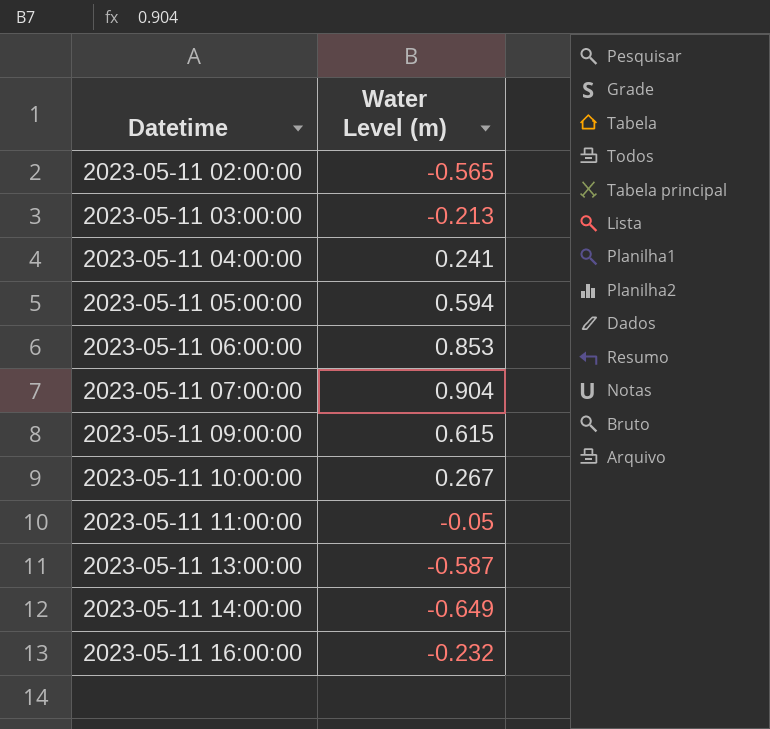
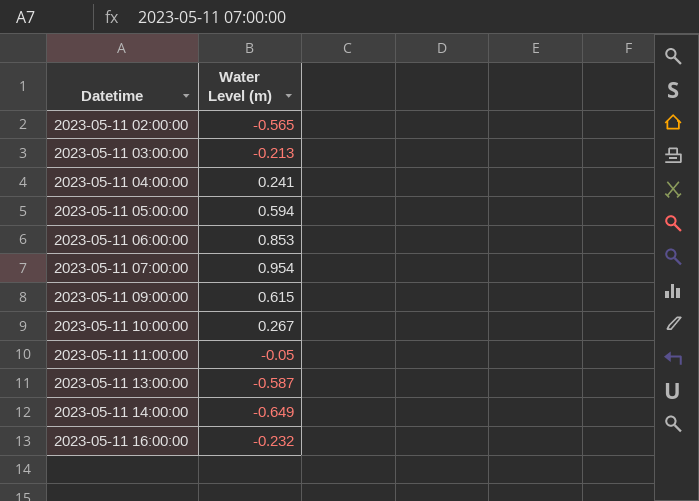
2023-05-11 07:00:00 | Water Level (m): 0.904 -> 0.954

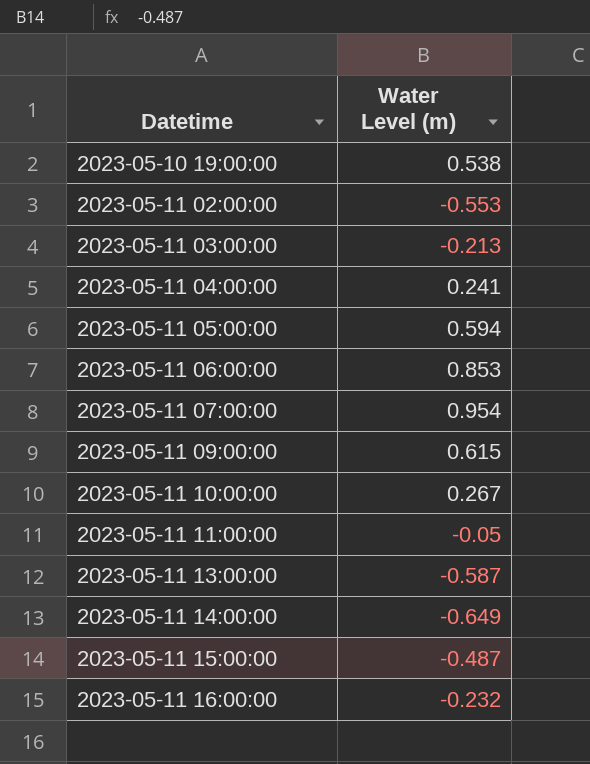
row 2023-05-10 19:00:00: none -> 0.538
2023-05-11 02:00:00 | Water Level (m): -0.565 -> -0.553
row 2023-05-11 15:00:00: none -> -0.487

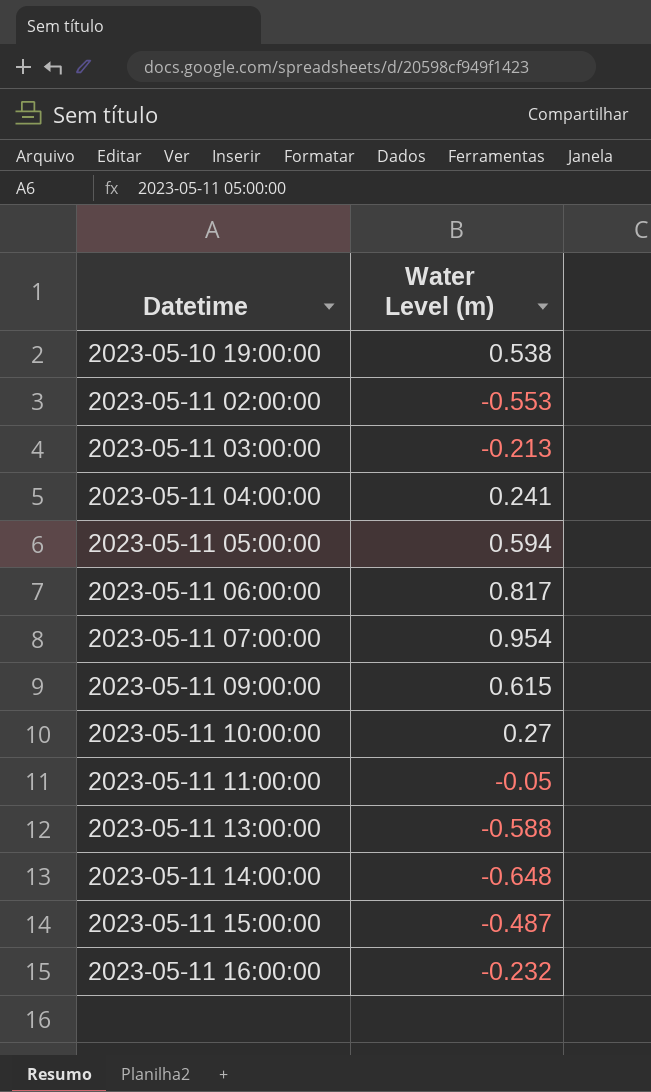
2023-05-11 06:00:00 | Water Level (m): 0.853 -> 0.817
2023-05-11 10:00:00 | Water Level (m): 0.267 -> 0.27
2023-05-11 13:00:00 | Water Level (m): -0.587 -> -0.588
2023-05-11 14:00:00 | Water Level (m): -0.649 -> -0.648

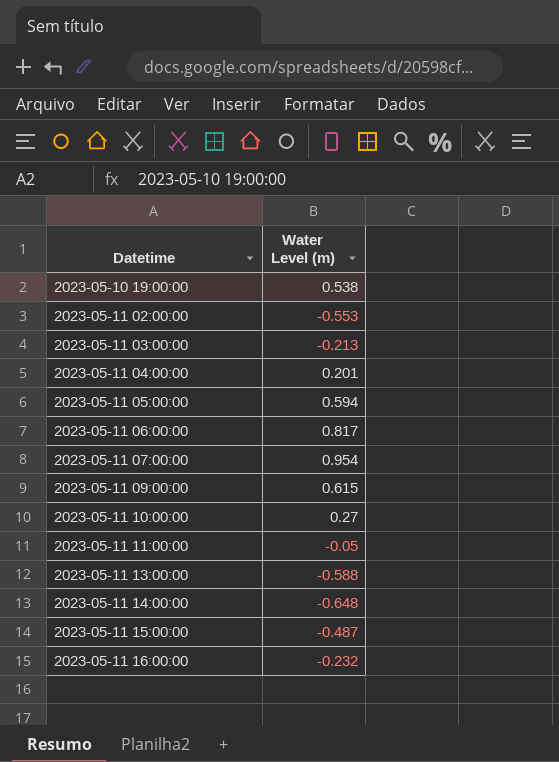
2023-05-11 04:00:00 | Water Level (m): 0.241 -> 0.201

